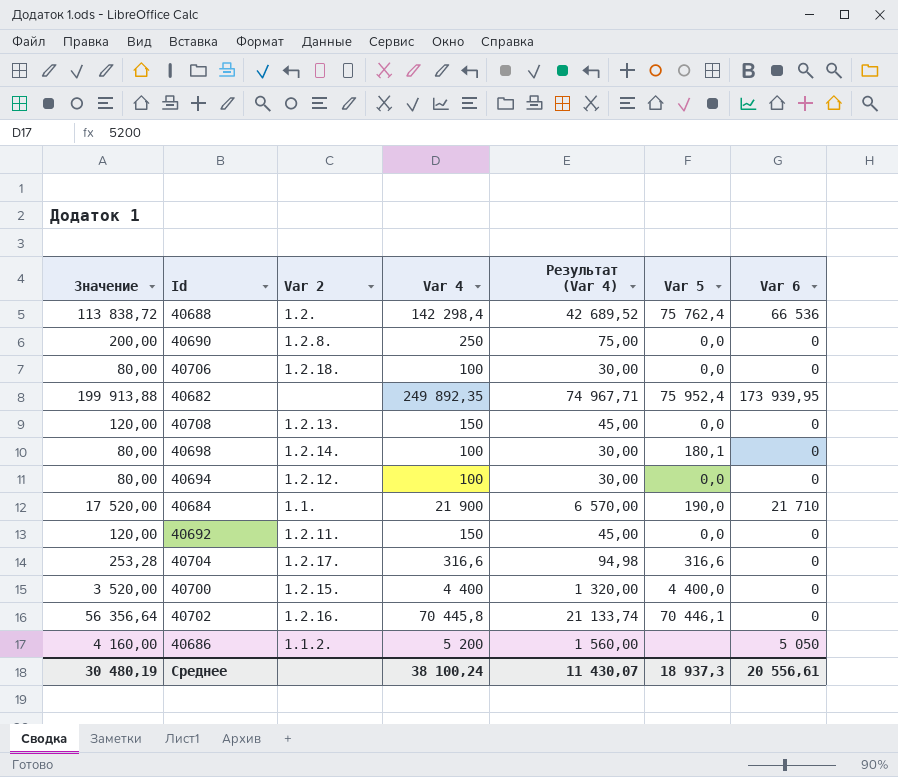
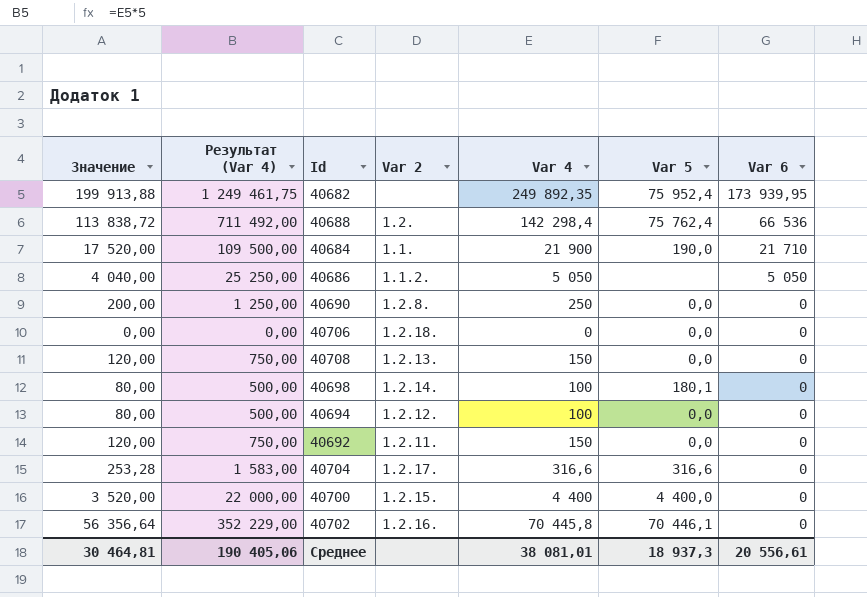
row order: none -> Var 6 descending
column Результат (Var 4) | formula: [Var 4] * 0,3 -> [Var 4] * 5
column Результат (Var 4) | position: 5 -> 2
40686 | Значение: 4 160,00 -> 4 040,00
40686 | Var 4: 5 200 -> 5 050
40706 | Значение: 80,00 -> 0,00
40706 | Var 4: 100 -> 0
Среднее | Значение: 30 480,19 -> 30 464,81
Среднее | Результат (Var 4): 11 430,07 -> 190 405,06
Среднее | Var 4: 38 100,24 -> 38 081,01

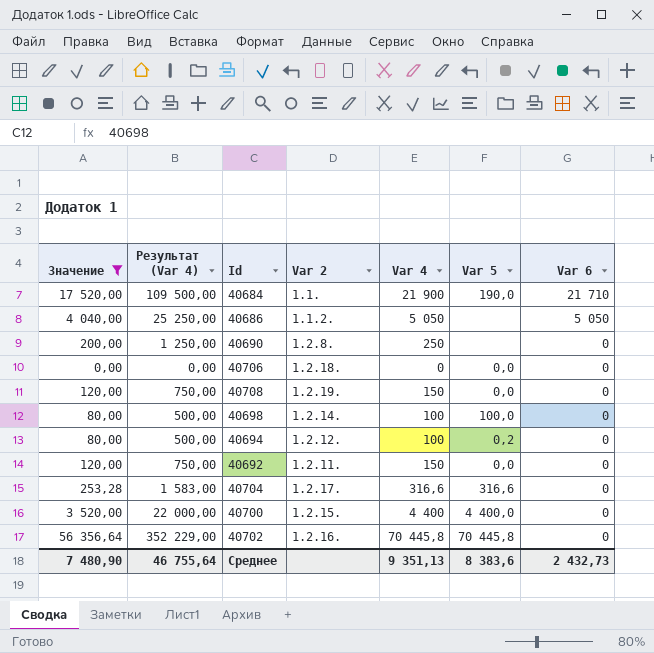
filter: none -> Значение <= 56 356,64
40690 | Var 5: 0,0 -> none
40708 | Var 2: 1.2.13. -> 1.2.19.
40698 | Var 5: 180,1 -> 100,0
40694 | Var 5: 0,0 -> 0,2
40702 | Var 5: 70 446,1 -> 70 445,8
Среднее | Значение: 30 464,81 -> 7 480,90
Среднее | Результат (Var 4): 190 405,06 -> 46 755,64
Среднее | Var 4: 38 081,01 -> 9 351,13
Среднее | Var 5: 18 937,3 -> 8 383,6
Среднее | Var 6: 20 556,61 -> 2 432,73

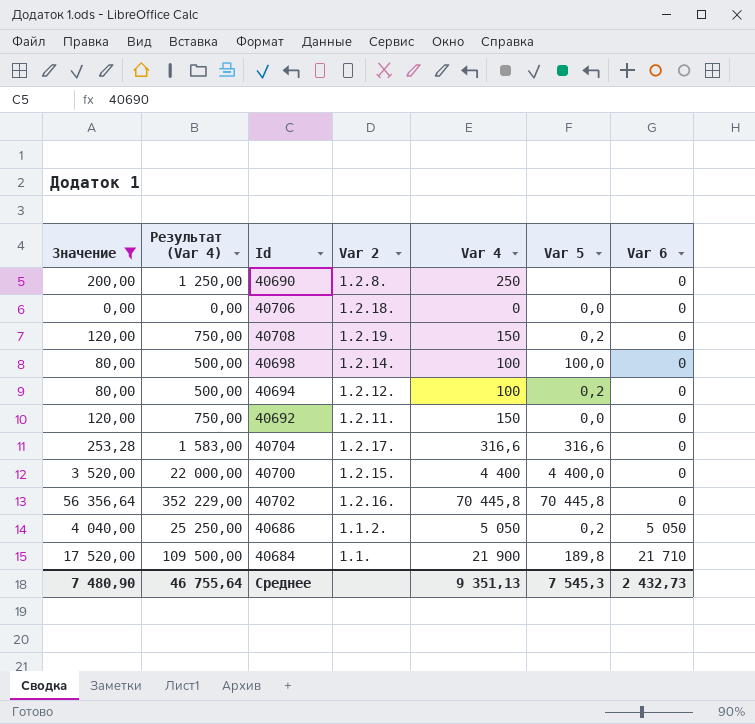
row order: Var 6 descending -> Var 6 ascending
40708 | Var 5: 0,0 -> 0,2
40686 | Var 5: none -> 0,2
40684 | Var 5: 190,0 -> 189,8
Среднее | Var 5: 8 383,6 -> 7 545,3

